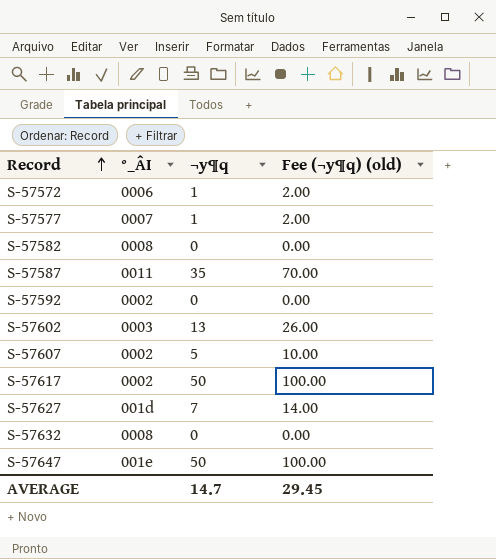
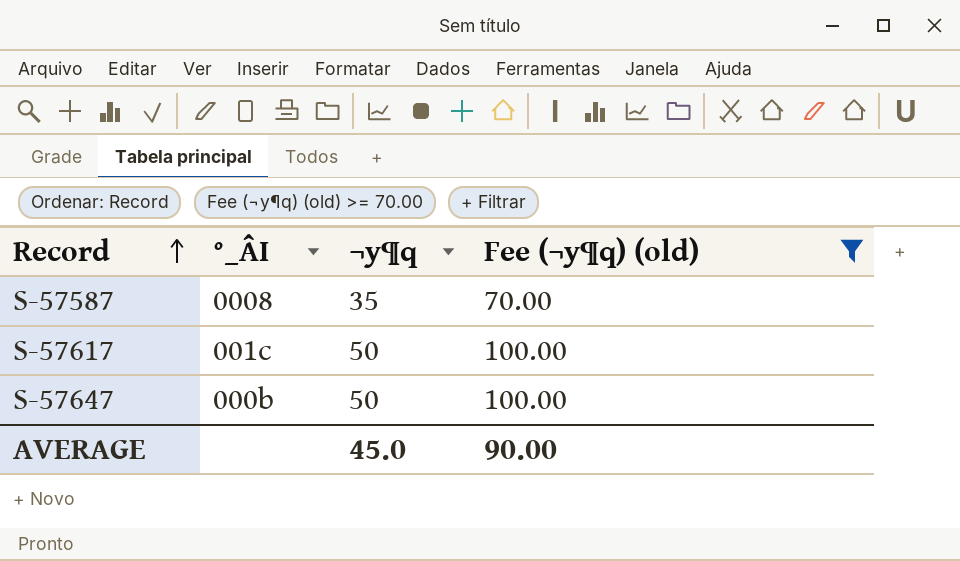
filter: none -> Fee (¬y¶q) (old) >= 70.00
S-57587 | °_ÂI: 0011 -> 0008
S-57617 | °_ÂI: 0002 -> 001c
S-57647 | °_ÂI: 001e -> 000b
AVERAGE | ¬y¶q: 14.7 -> 45.0
AVERAGE | Fee (¬y¶q) (old): 29.45 -> 90.00

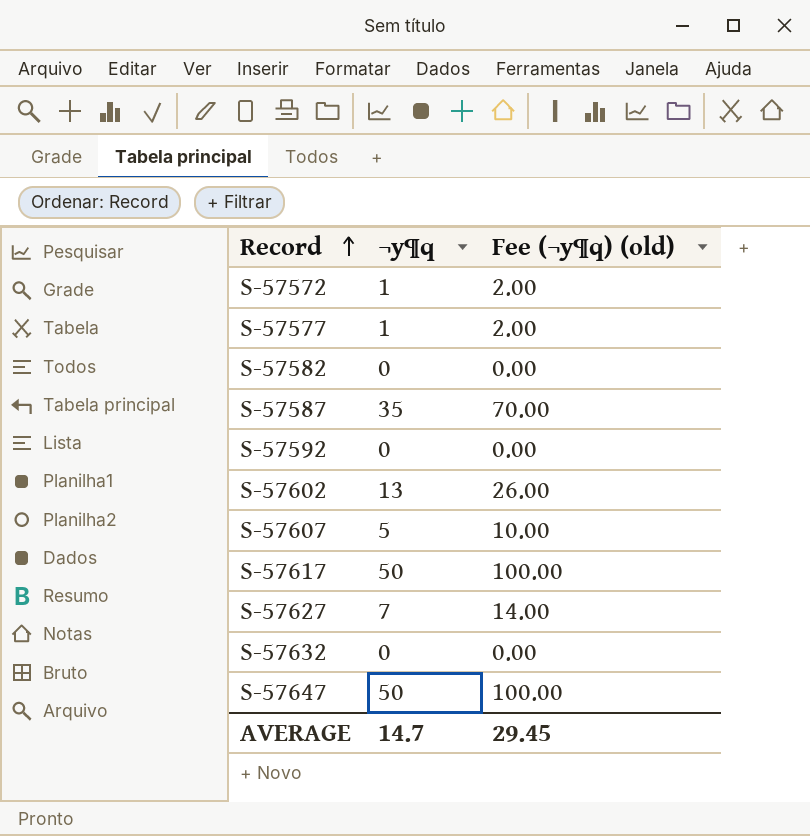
filter: Fee (¬y¶q) (old) >= 70.00 -> none
column °_ÂI | position: 2 -> none
AVERAGE | ¬y¶q: 45.0 -> 14.7
AVERAGE | Fee (¬y¶q) (old): 90.00 -> 29.45

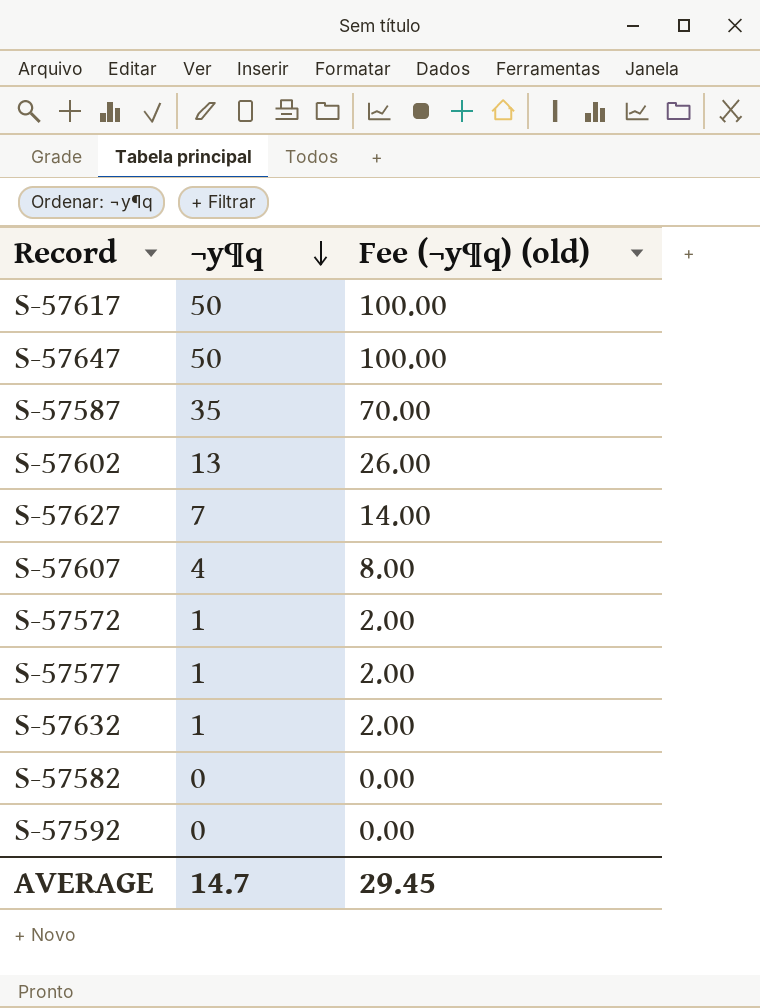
row order: Record ascending -> ¬y¶q descending
S-57607 | ¬y¶q: 5 -> 4
S-57607 | Fee (¬y¶q) (old): 10.00 -> 8.00
S-57632 | ¬y¶q: 0 -> 1
S-57632 | Fee (¬y¶q) (old): 0.00 -> 2.00

